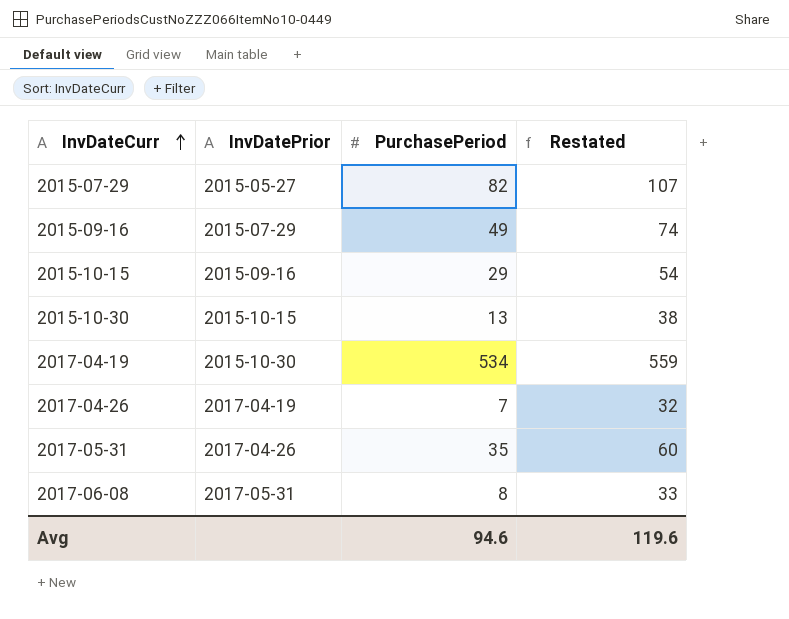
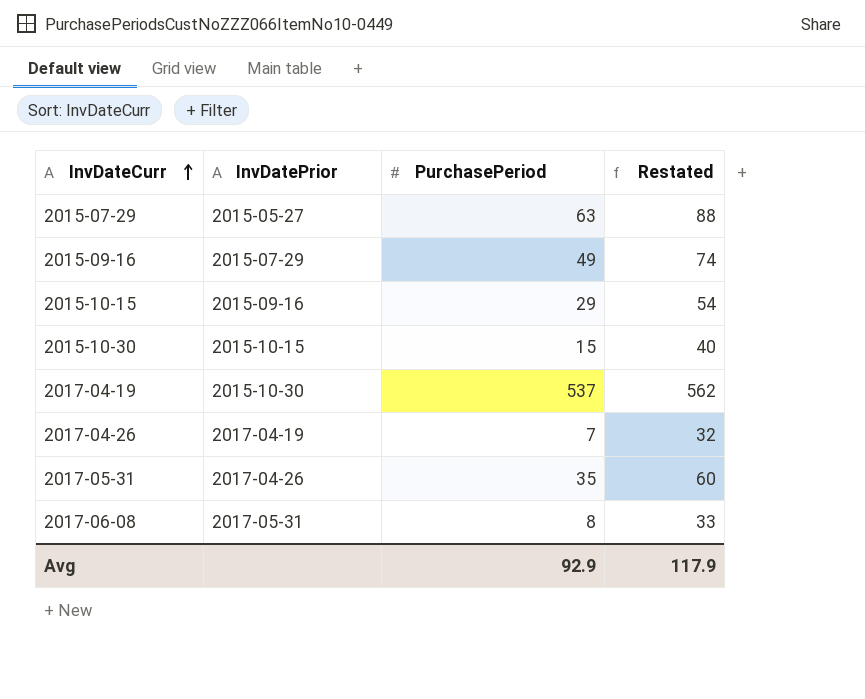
2015-07-29 | PurchasePeriod: 82 -> 63
2015-07-29 | Restated: 107 -> 88
2015-10-30 | PurchasePeriod: 13 -> 15
2015-10-30 | Restated: 38 -> 40
2017-04-19 | PurchasePeriod: 534 -> 537
2017-04-19 | Restated: 559 -> 562
Avg | PurchasePeriod: 94.6 -> 92.9
Avg | Restated: 119.6 -> 117.9

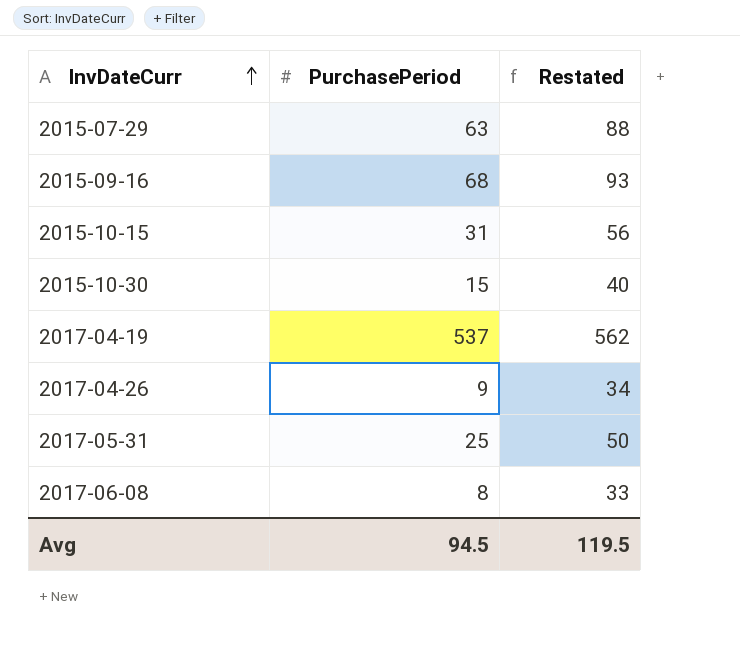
column InvDatePrior | position: 2 -> none
2015-09-16 | PurchasePeriod: 49 -> 68
2015-09-16 | Restated: 74 -> 93
2015-10-15 | PurchasePeriod: 29 -> 31
2015-10-15 | Restated: 54 -> 56
2017-04-26 | PurchasePeriod: 7 -> 9
2017-04-26 | Restated: 32 -> 34
2017-05-31 | PurchasePeriod: 35 -> 25
2017-05-31 | Restated: 60 -> 50
Avg | PurchasePeriod: 92.9 -> 94.5
Avg | Restated: 117.9 -> 119.5

